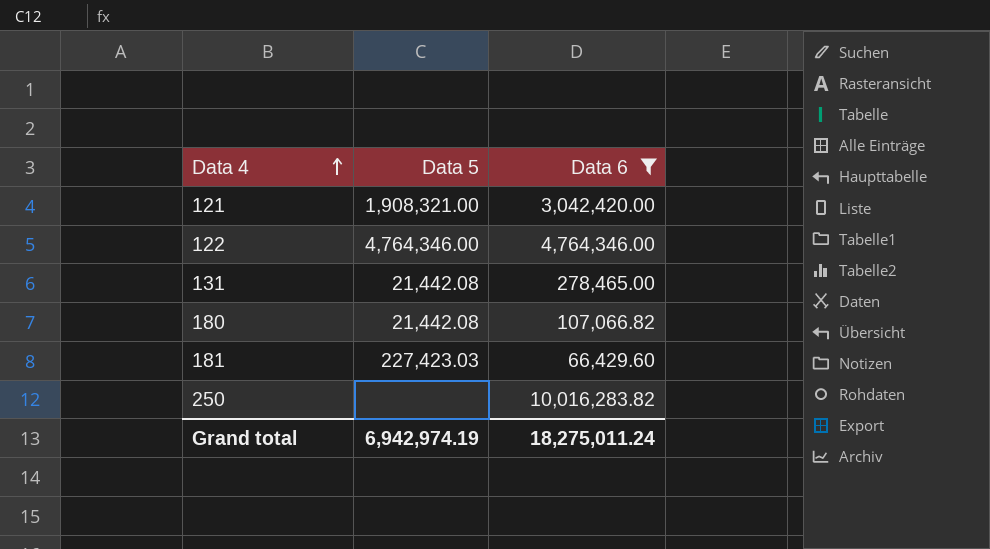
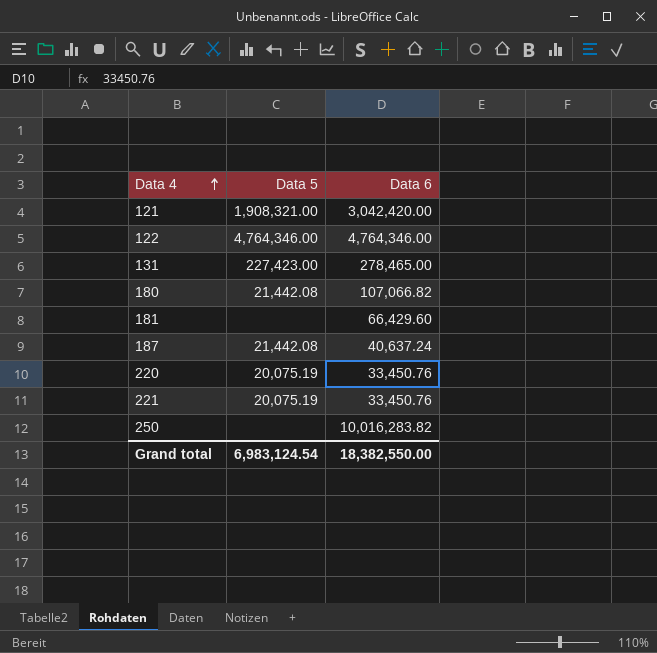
filter: Data 6 >= 66,429.60 -> none
131 | Data 5: 21,442.08 -> 227,423.00
181 | Data 5: 227,423.03 -> none
Grand total | Data 5: 6,942,974.19 -> 6,983,124.54
Grand total | Data 6: 18,275,011.24 -> 18,382,550.00

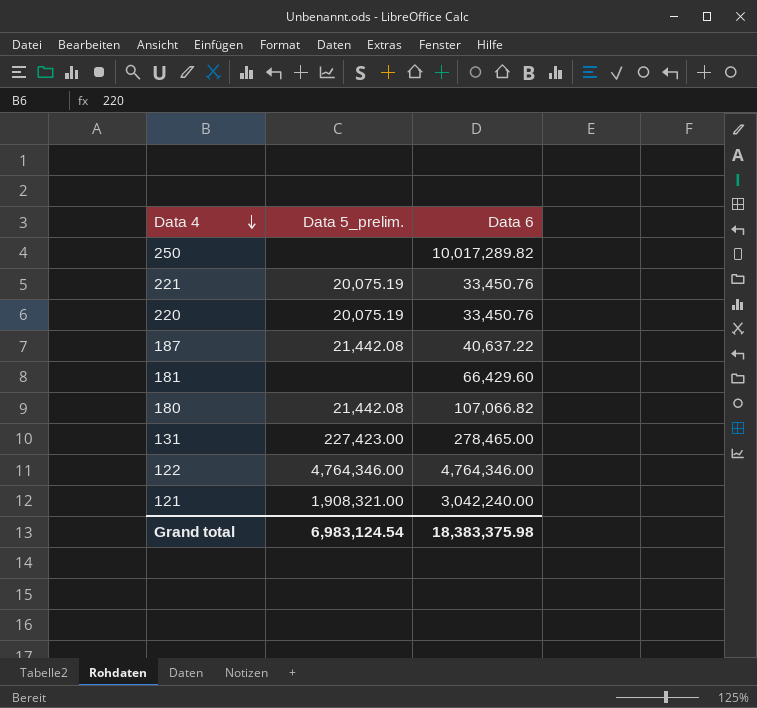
row order: Data 4 ascending -> Data 4 descending
column name: Data 5 -> Data 5_prelim.
250 | Data 6: 10,016,283.82 -> 10,017,289.82
187 | Data 6: 40,637.24 -> 40,637.22
121 | Data 6: 3,042,420.00 -> 3,042,240.00
Grand total | Data 6: 18,382,550.00 -> 18,383,375.98

